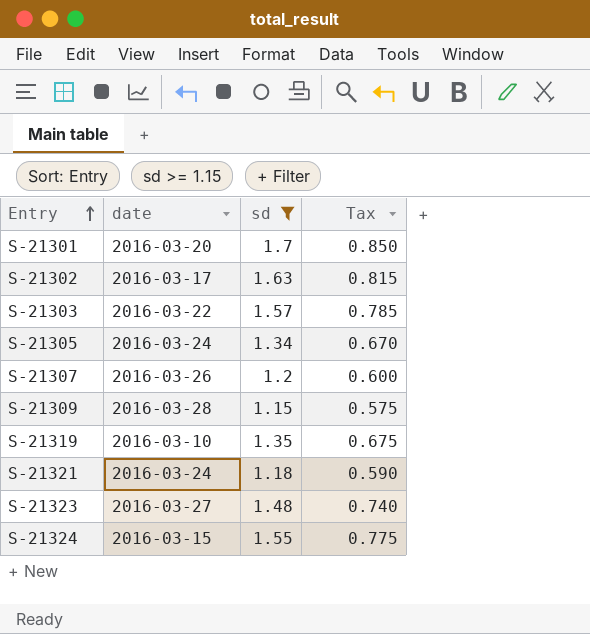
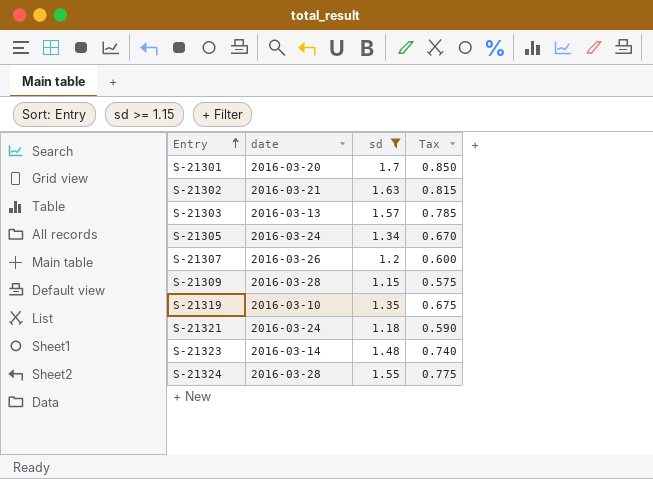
S-21302 | date: 2016-03-17 -> 2016-03-21
S-21303 | date: 2016-03-22 -> 2016-03-13
S-21323 | date: 2016-03-27 -> 2016-03-14
S-21324 | date: 2016-03-15 -> 2016-03-28

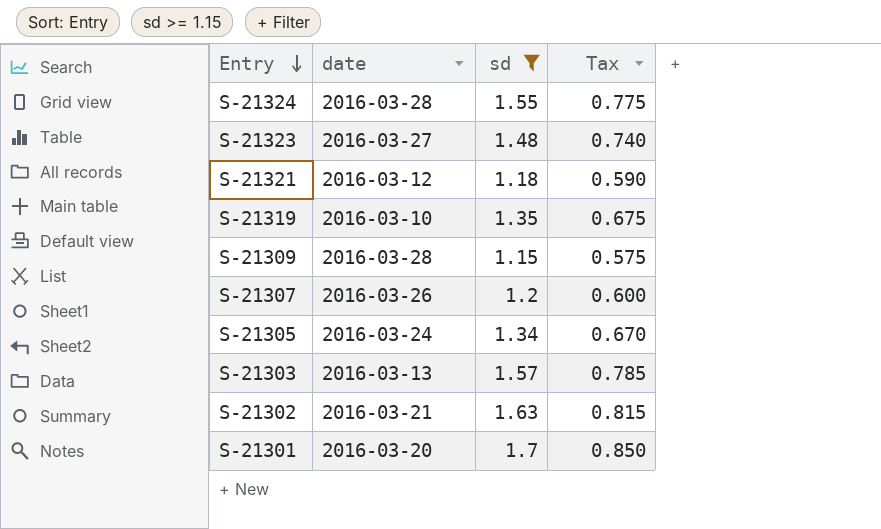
row order: Entry ascending -> Entry descending
S-21323 | date: 2016-03-14 -> 2016-03-27
S-21321 | date: 2016-03-24 -> 2016-03-12

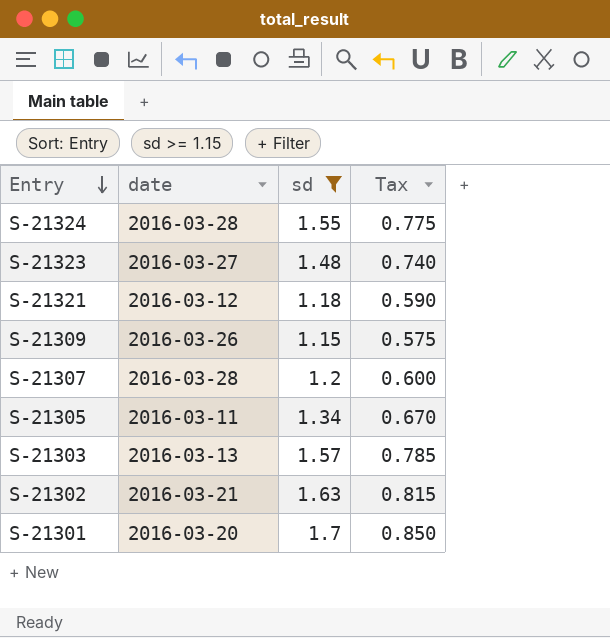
row S-21319: 2016-03-10 | 1.35 | 0.675 -> none
S-21309 | date: 2016-03-28 -> 2016-03-26
S-21307 | date: 2016-03-26 -> 2016-03-28
S-21305 | date: 2016-03-24 -> 2016-03-11

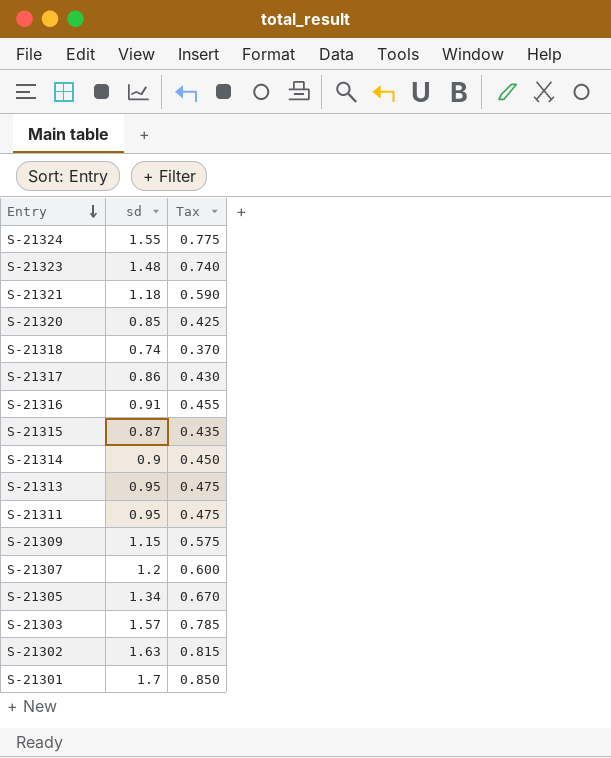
filter: sd >= 1.15 -> none
column date | position: 2 -> none

